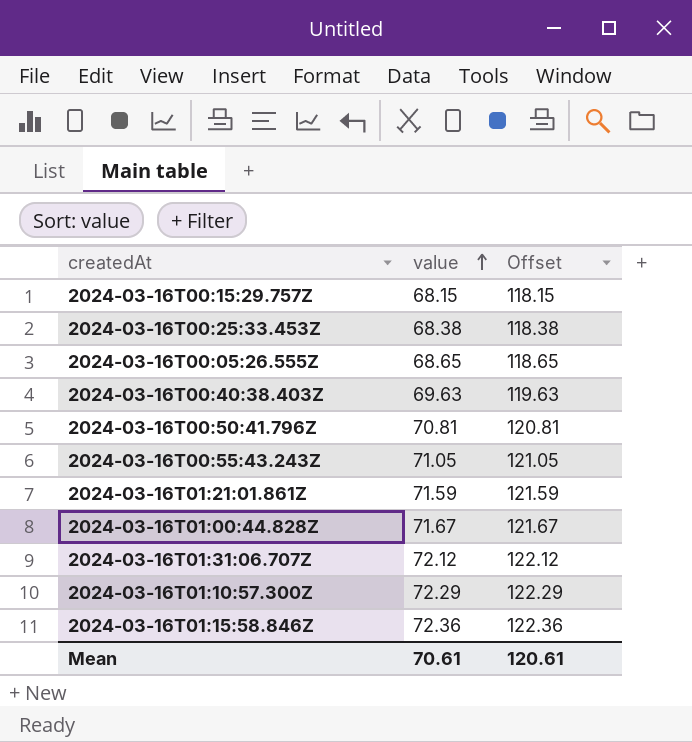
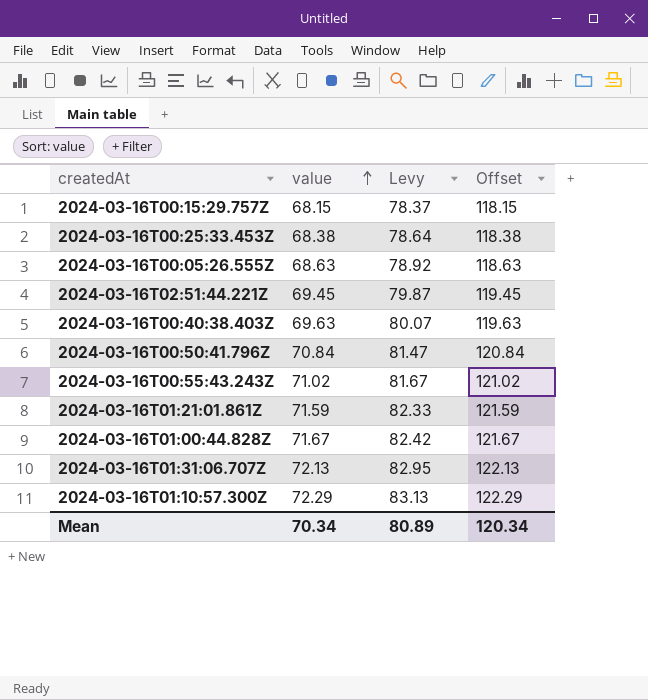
column Levy | formula: none -> [value] * 1.15
row 2024-03-16T01:15:58.846Z: 72.36 | 122.36 -> none
2024-03-16T00:05:26.555Z | value: 68.65 -> 68.63
2024-03-16T00:05:26.555Z | Offset: 118.65 -> 118.63
row 2024-03-16T02:51:44.221Z: none -> 69.45 | 79.87 | 119.45
2024-03-16T00:50:41.796Z | value: 70.81 -> 70.84
2024-03-16T00:50:41.796Z | Offset: 120.81 -> 120.84
2024-03-16T00:55:43.243Z | value: 71.05 -> 71.02
2024-03-16T00:55:43.243Z | Offset: 121.05 -> 121.02
2024-03-16T01:31:06.707Z | value: 72.12 -> 72.13
2024-03-16T01:31:06.707Z | Offset: 122.12 -> 122.13
Mean | value: 70.61 -> 70.34
Mean | Offset: 120.61 -> 120.34

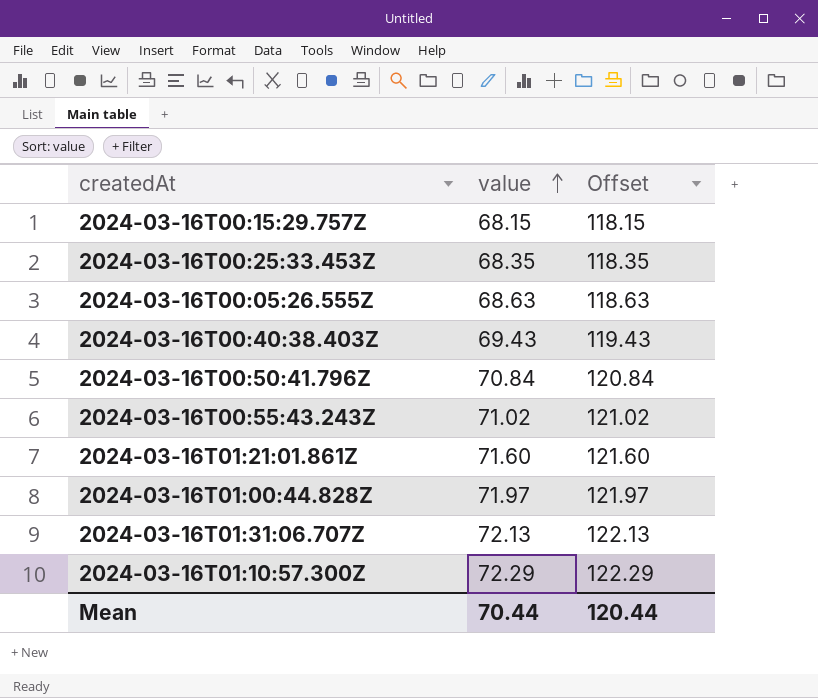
column Levy | formula: [value] * 1.15 -> none
row 2024-03-16T02:51:44.221Z: 69.45 | 79.87 | 119.45 -> none
2024-03-16T00:25:33.453Z | value: 68.38 -> 68.35
2024-03-16T00:25:33.453Z | Offset: 118.38 -> 118.35
2024-03-16T00:40:38.403Z | value: 69.63 -> 69.43
2024-03-16T00:40:38.403Z | Offset: 119.63 -> 119.43
2024-03-16T01:21:01.861Z | value: 71.59 -> 71.60
2024-03-16T01:21:01.861Z | Offset: 121.59 -> 121.60
2024-03-16T01:00:44.828Z | value: 71.67 -> 71.97
2024-03-16T01:00:44.828Z | Offset: 121.67 -> 121.97
Mean | value: 70.34 -> 70.44
Mean | Offset: 120.34 -> 120.44

